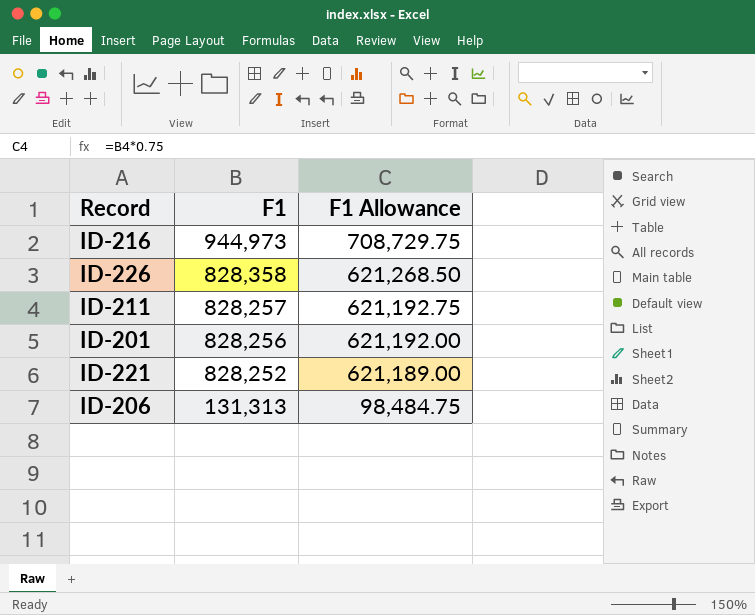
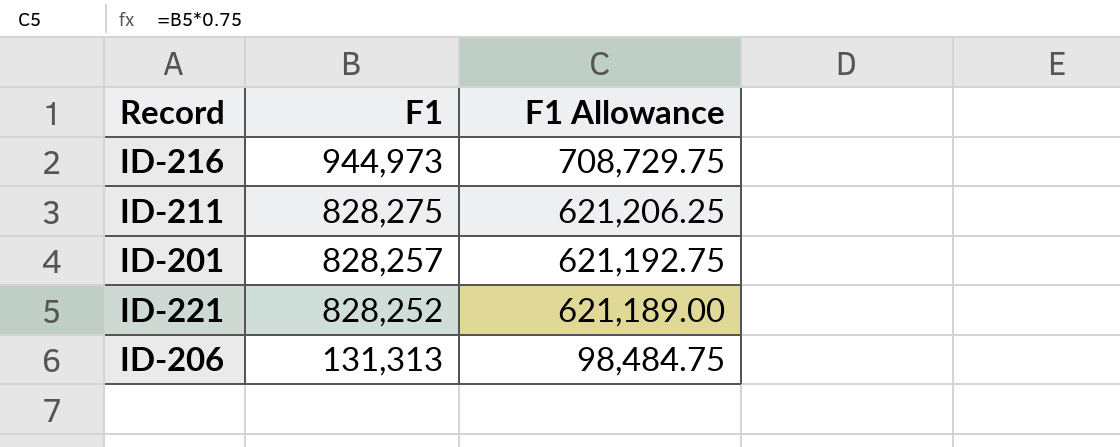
row ID-226: 828,358 | 621,268.50 -> none
ID-211 | F1: 828,257 -> 828,275
ID-211 | F1 Allowance: 621,192.75 -> 621,206.25
ID-201 | F1: 828,256 -> 828,257
ID-201 | F1 Allowance: 621,192.00 -> 621,192.75

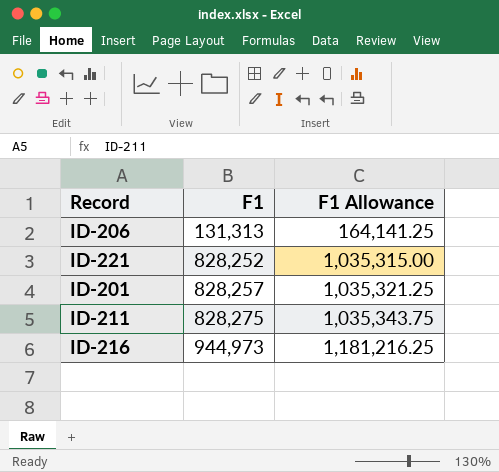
row order: F1 descending -> F1 ascending
column F1 Allowance | formula: [F1] * 0.75 -> [F1] * 1.25

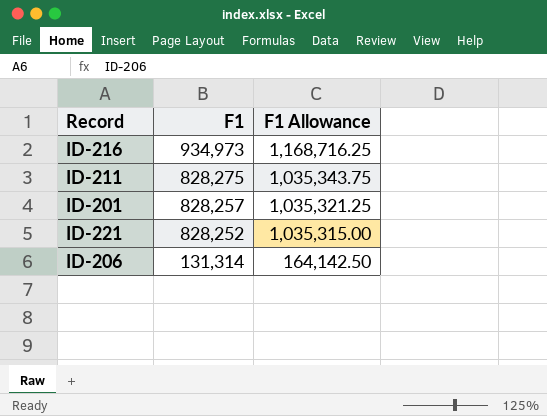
row order: F1 ascending -> F1 descending
ID-216 | F1: 944,973 -> 934,973
ID-216 | F1 Allowance: 1,181,216.25 -> 1,168,716.25
ID-206 | F1: 131,313 -> 131,314
ID-206 | F1 Allowance: 164,141.25 -> 164,142.50

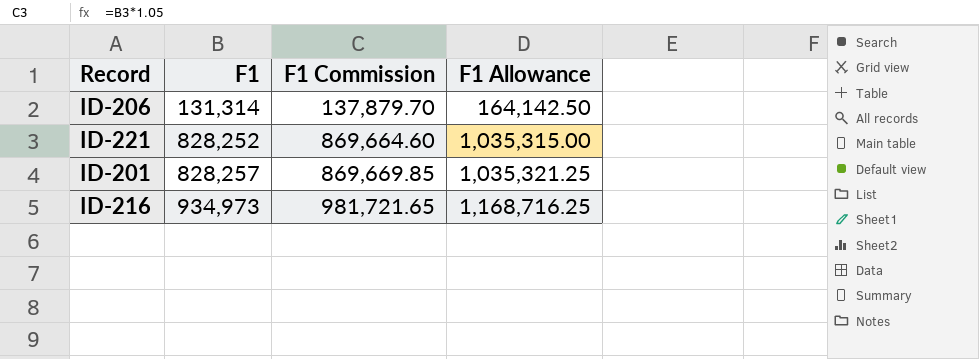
row order: F1 descending -> F1 ascending
column F1 Commission | formula: none -> [F1] * 1.05
row ID-211: 828,275 | 1,035,343.75 -> none

